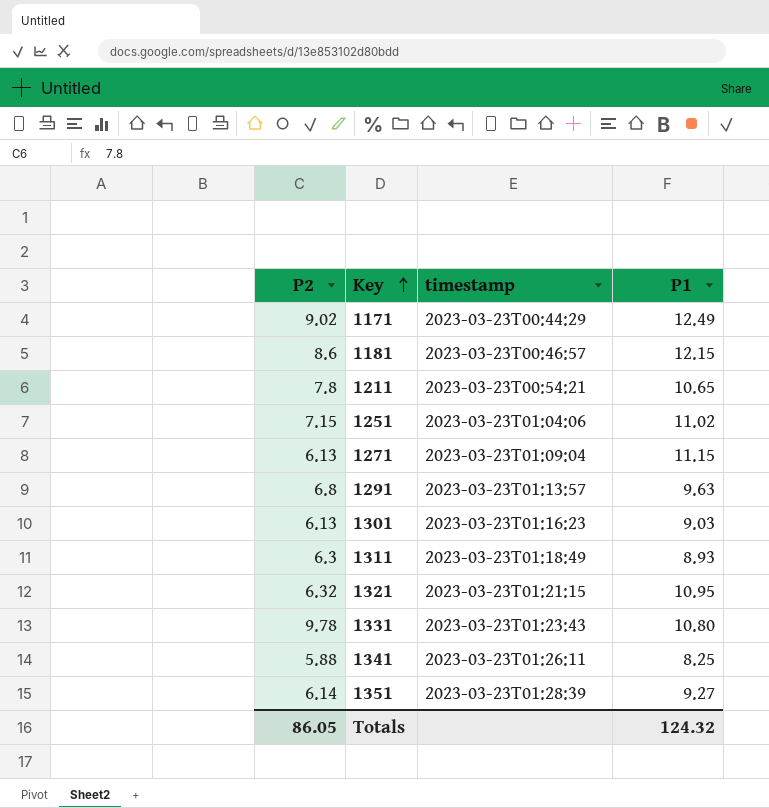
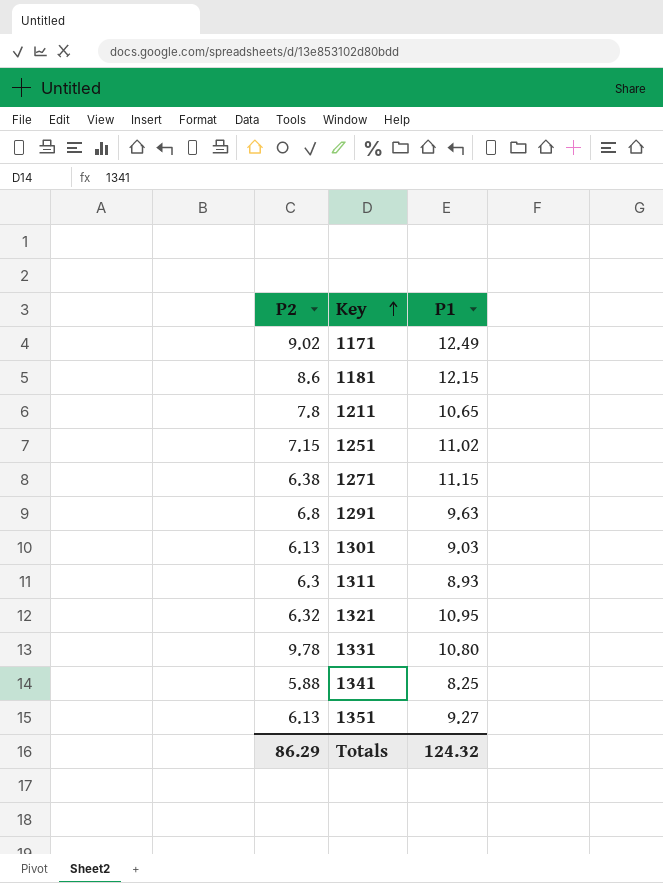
column timestamp | position: 3 -> none
1271 | P2: 6.13 -> 6.38
1351 | P2: 6.14 -> 6.13
Totals | P2: 86.05 -> 86.29

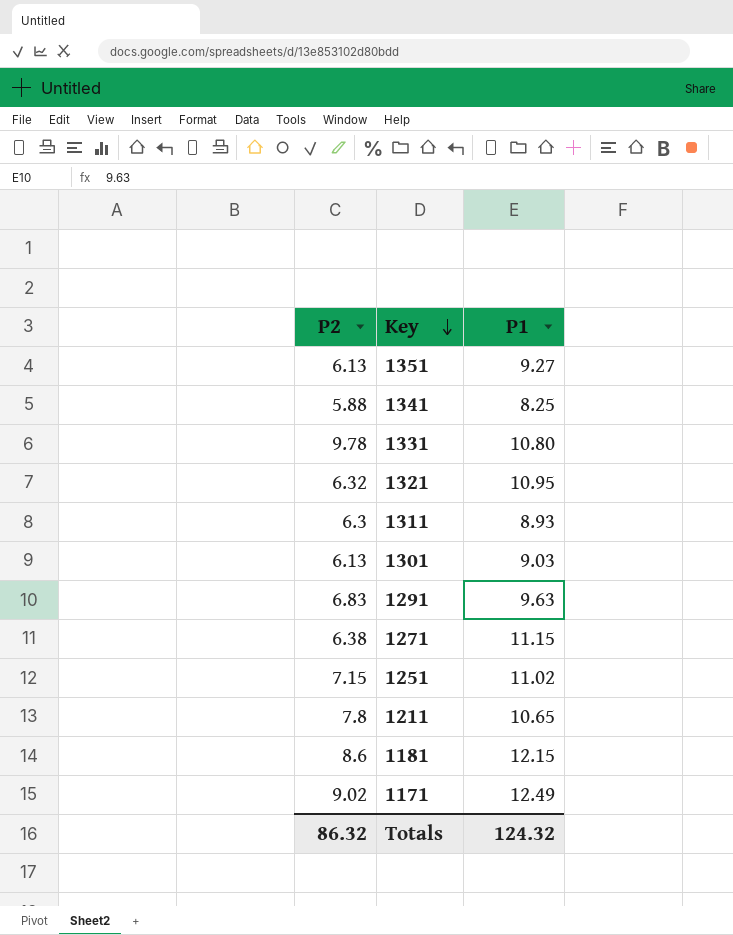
row order: Key ascending -> Key descending
1291 | P2: 6.8 -> 6.83
Totals | P2: 86.29 -> 86.32

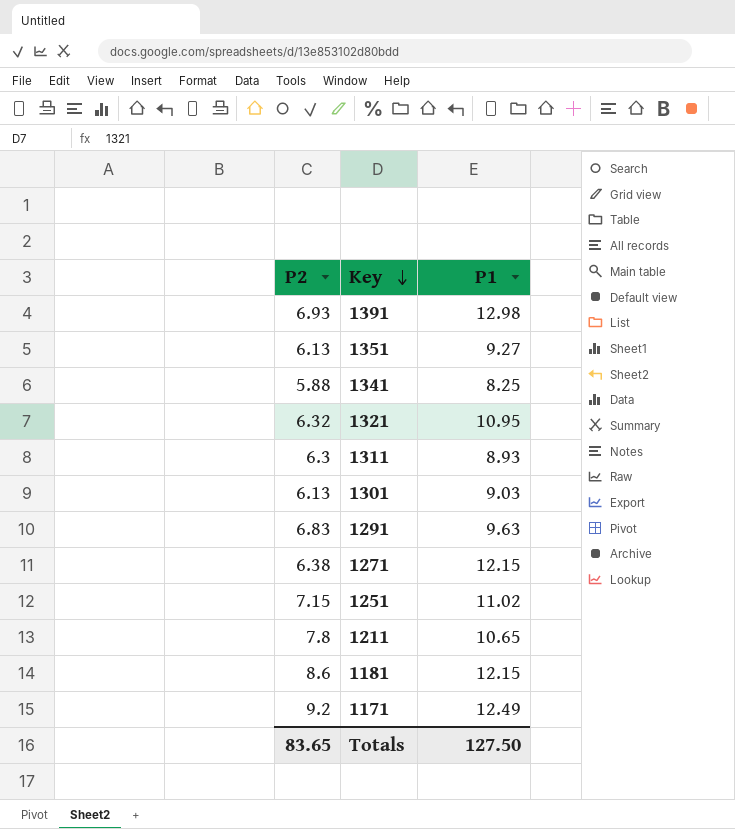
row 1331: 9.78 | 10.80 -> none
row 1391: none -> 6.93 | 12.98
1271 | P1: 11.15 -> 12.15
1171 | P2: 9.02 -> 9.2
Totals | P2: 86.32 -> 83.65
Totals | P1: 124.32 -> 127.50

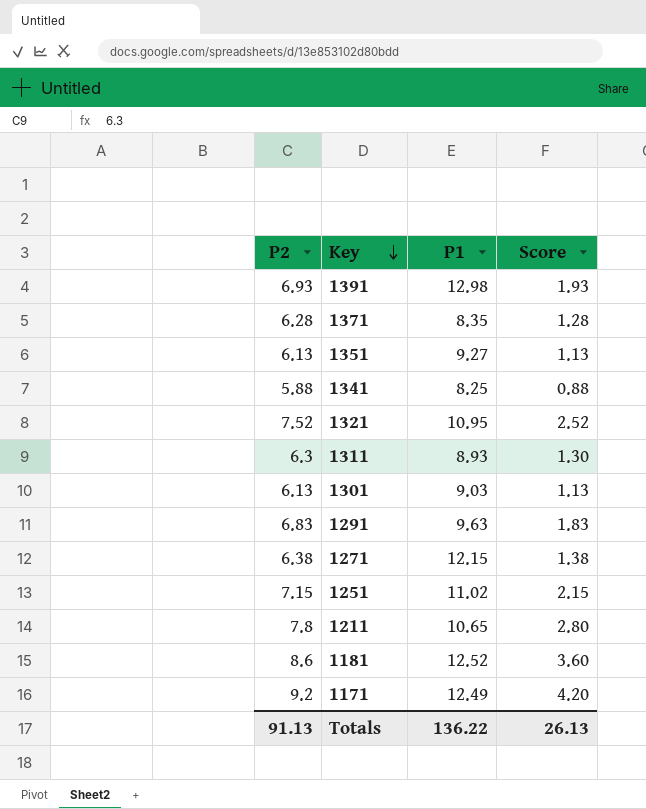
column Score | formula: none -> [P2] - 5
row 1371: none -> 6.28 | 8.35 | 1.28
1321 | P2: 6.32 -> 7.52
1181 | P1: 12.15 -> 12.52
Totals | P2: 83.65 -> 91.13
Totals | P1: 127.50 -> 136.22

